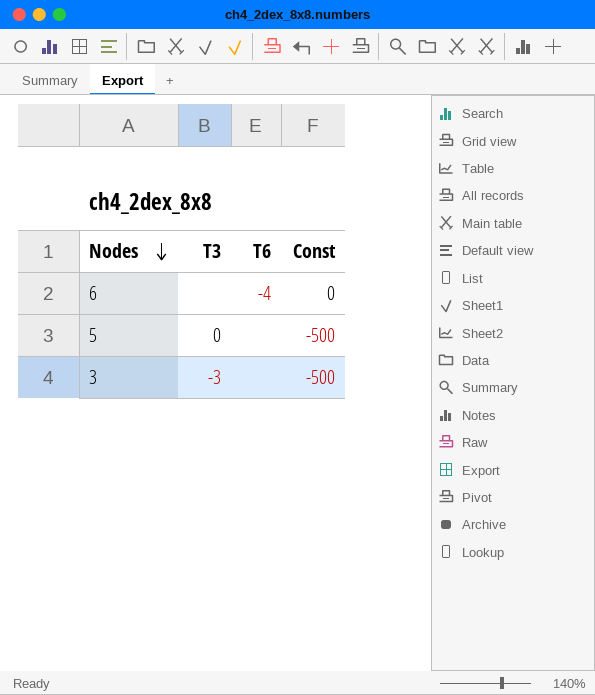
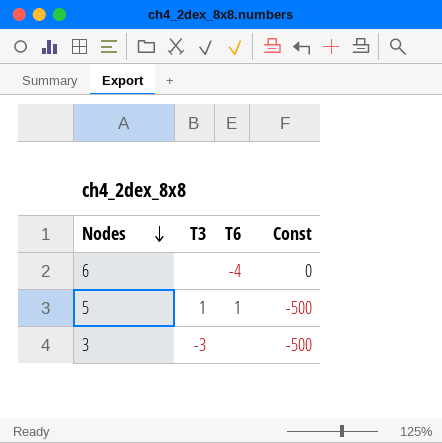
5 | T3: 0 -> 1
5 | T6: none -> 1

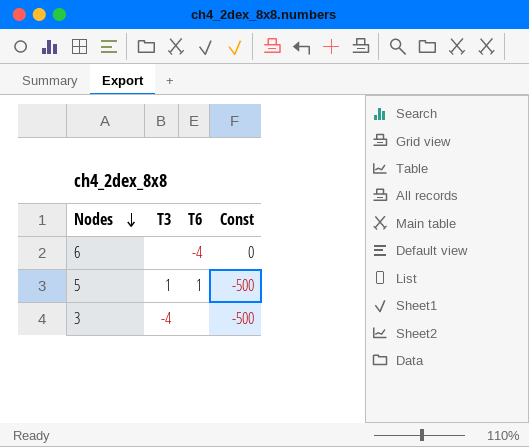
3 | T3: -3 -> -4

